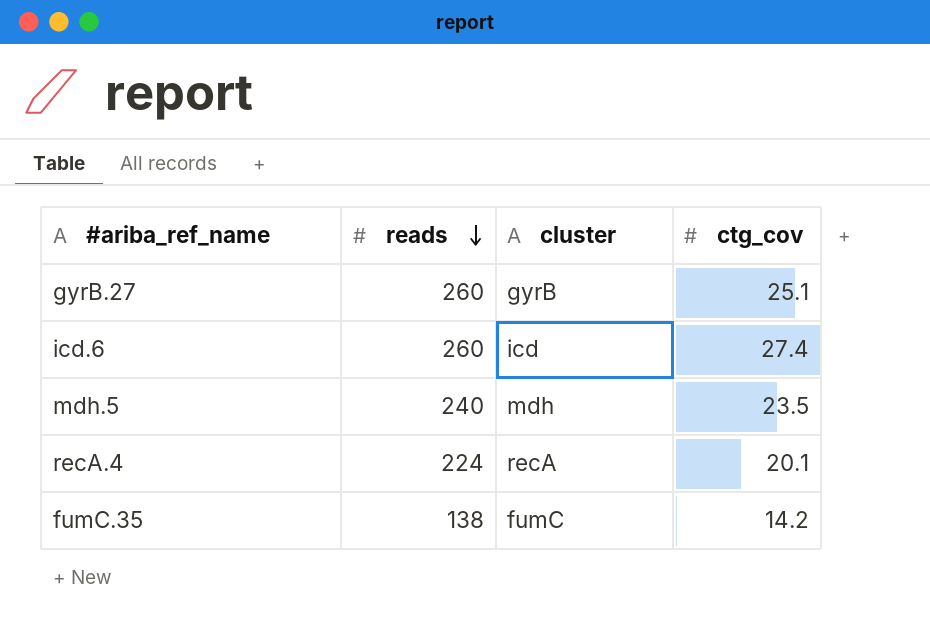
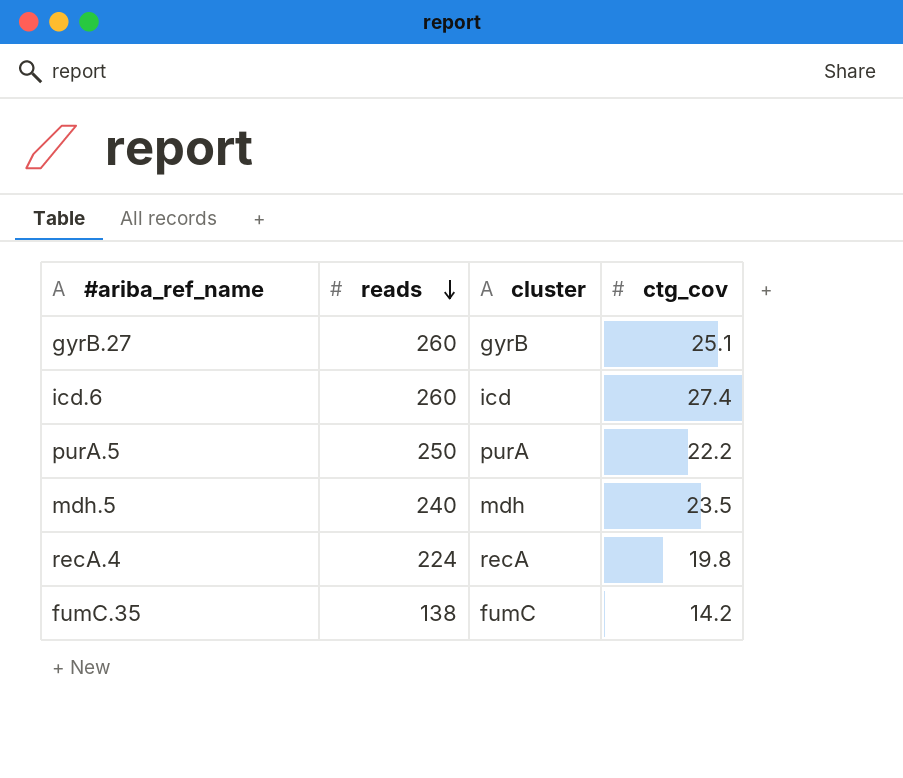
row purA.5: none -> 250 | purA | 22.2
recA.4 | ctg_cov: 20.1 -> 19.8

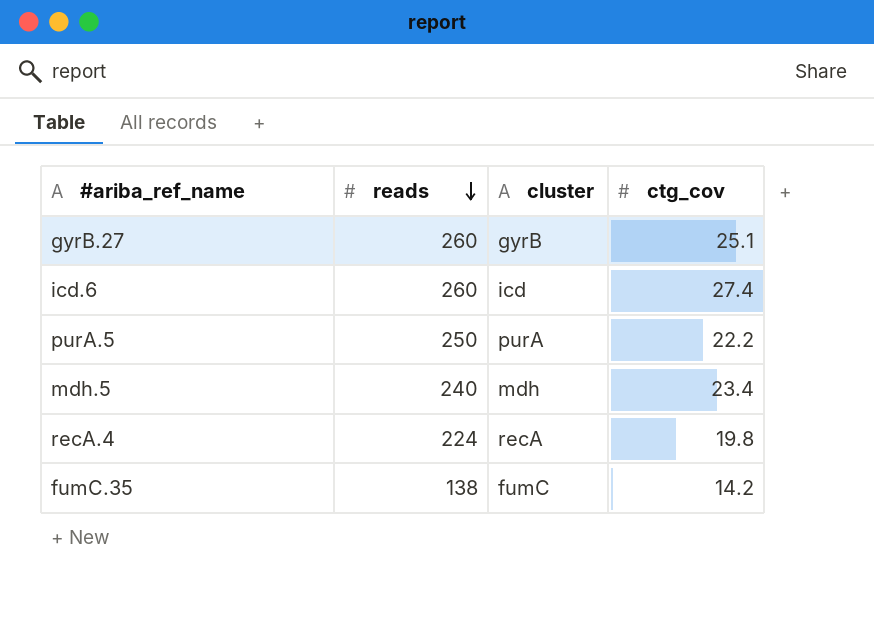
mdh.5 | ctg_cov: 23.5 -> 23.4

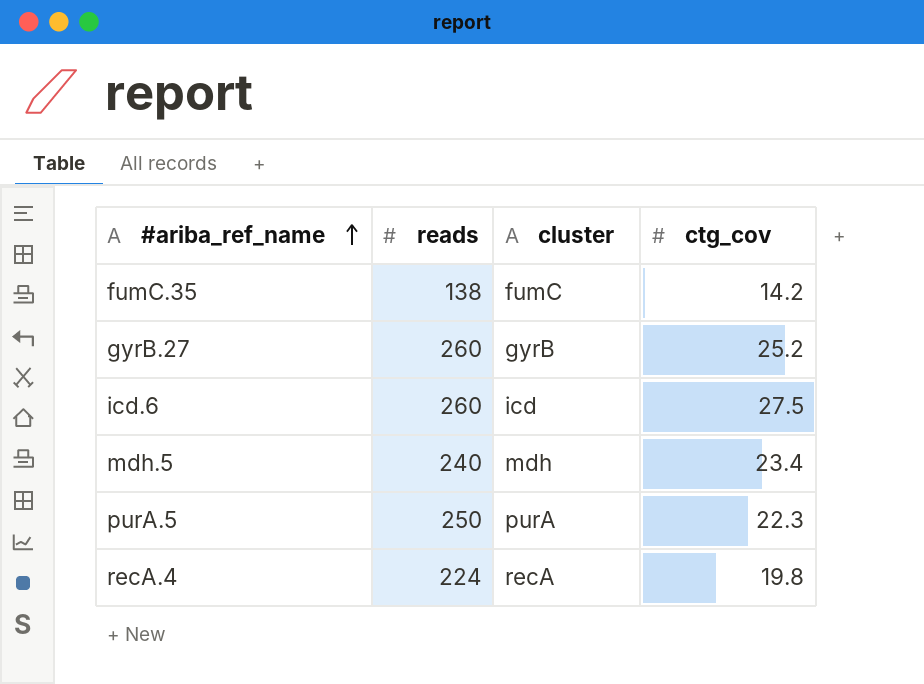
row order: reads descending -> #ariba_ref_name ascending
gyrB.27 | ctg_cov: 25.1 -> 25.2
icd.6 | ctg_cov: 27.4 -> 27.5
purA.5 | ctg_cov: 22.2 -> 22.3

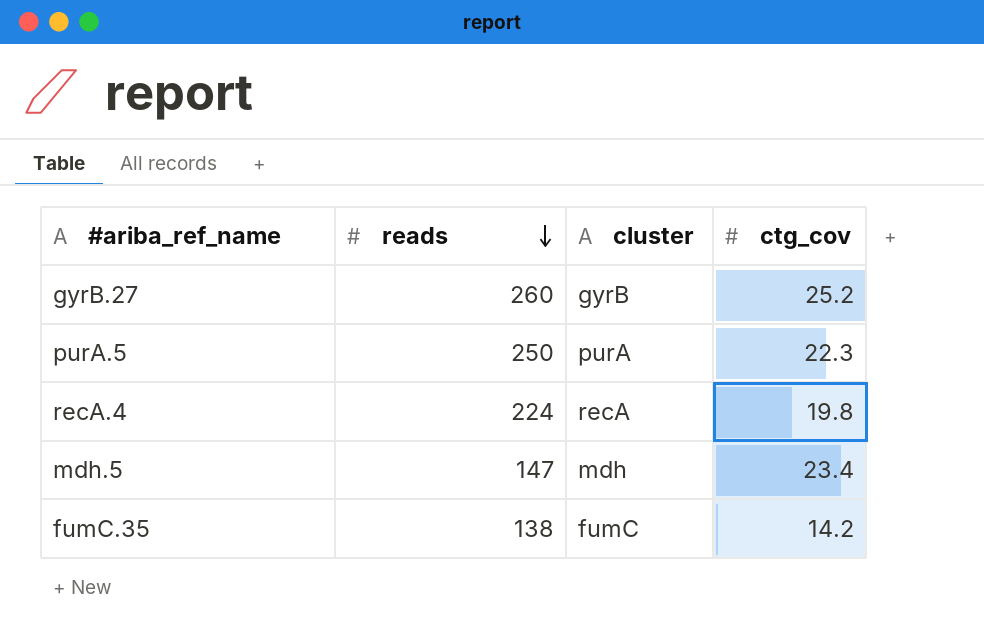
row order: #ariba_ref_name ascending -> reads descending
row icd.6: 260 | icd | 27.5 -> none
mdh.5 | reads: 240 -> 147

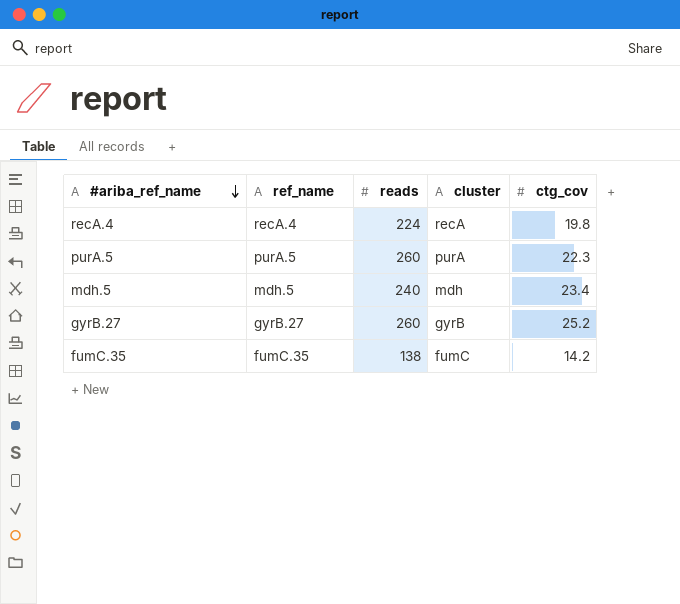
row order: reads descending -> #ariba_ref_name descending
column ref_name | position: none -> 2
purA.5 | reads: 250 -> 260
mdh.5 | reads: 147 -> 240

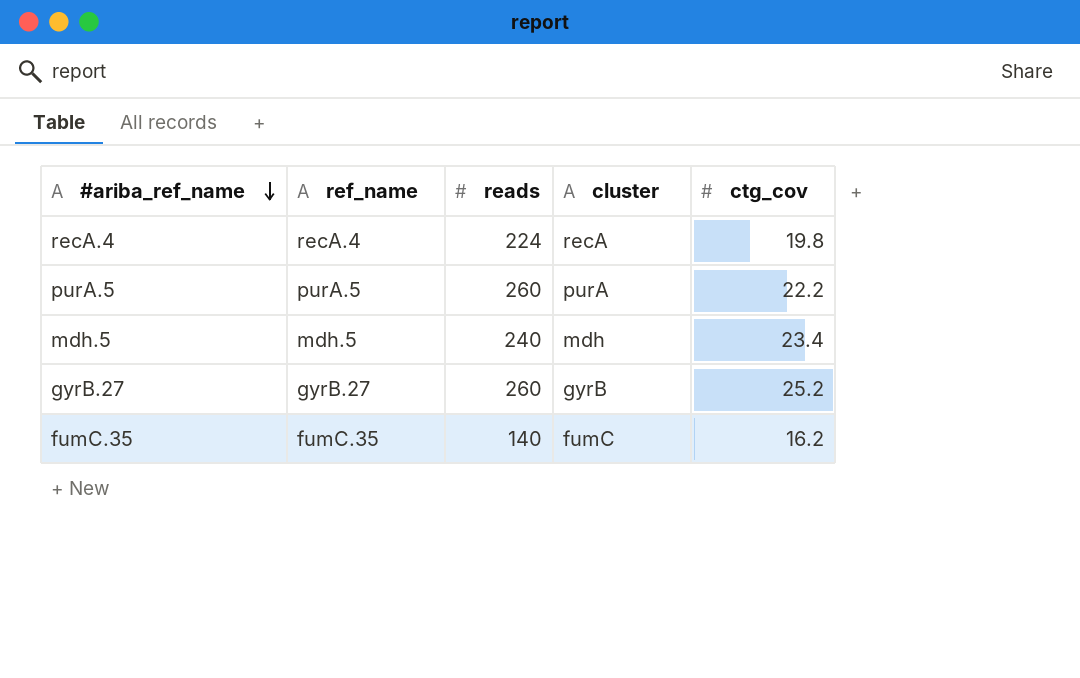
purA.5 | ctg_cov: 22.3 -> 22.2
fumC.35 | reads: 138 -> 140
fumC.35 | ctg_cov: 14.2 -> 16.2

